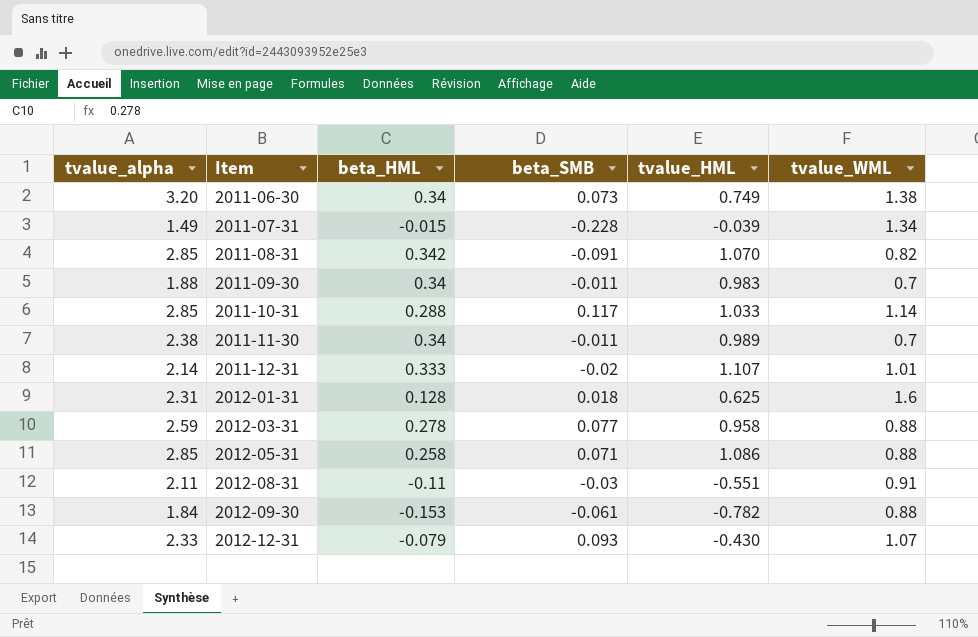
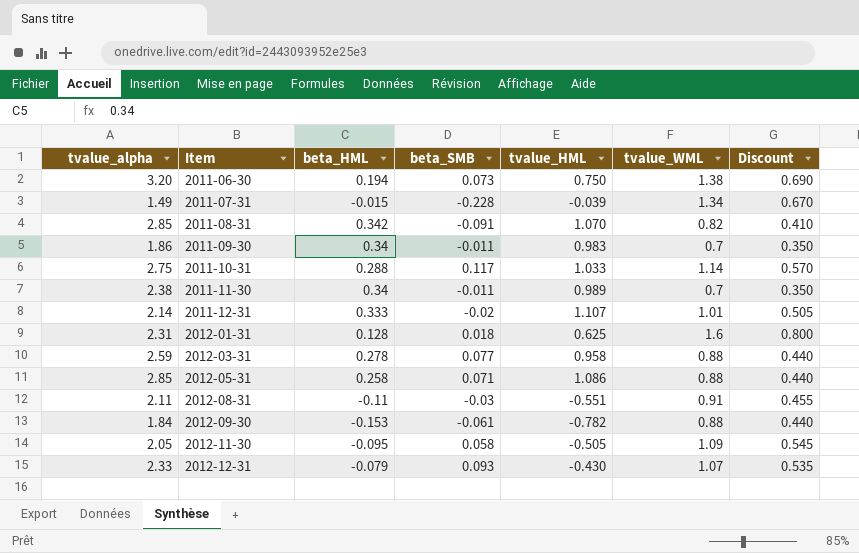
column Discount | formula: none -> [tvalue_WML] * 0.5
2011-06-30 | beta_HML: 0.34 -> 0.194
2011-06-30 | tvalue_HML: 0.749 -> 0.750
2011-09-30 | tvalue_alpha: 1.88 -> 1.86
2011-10-31 | tvalue_alpha: 2.85 -> 2.75
row 2012-11-30: none -> 2.05 | -0.095 | 0.058 | -0.505 | 1.09 | 0.545

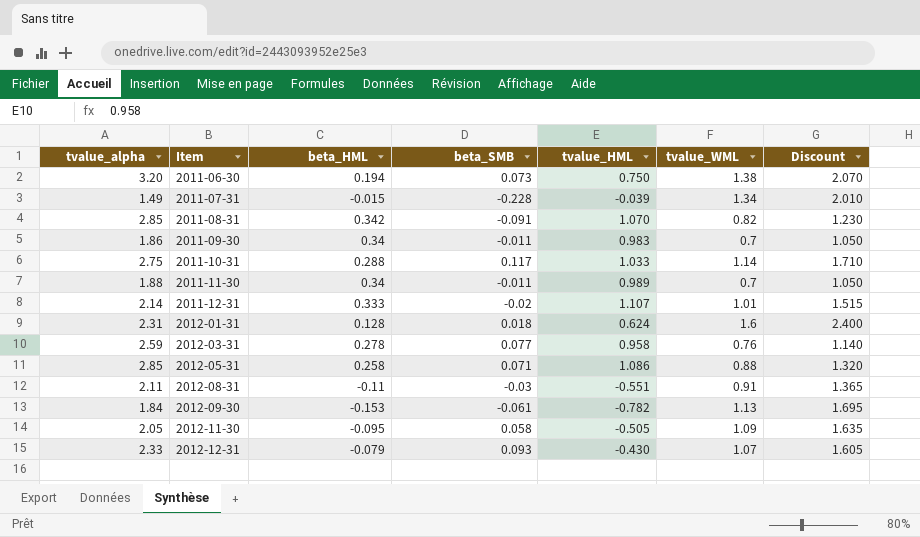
column Discount | formula: [tvalue_WML] * 0.5 -> [tvalue_WML] * 1.5
2011-11-30 | tvalue_alpha: 2.38 -> 1.88
2012-01-31 | tvalue_HML: 0.625 -> 0.624
2012-03-31 | tvalue_WML: 0.88 -> 0.76
2012-09-30 | tvalue_WML: 0.88 -> 1.13

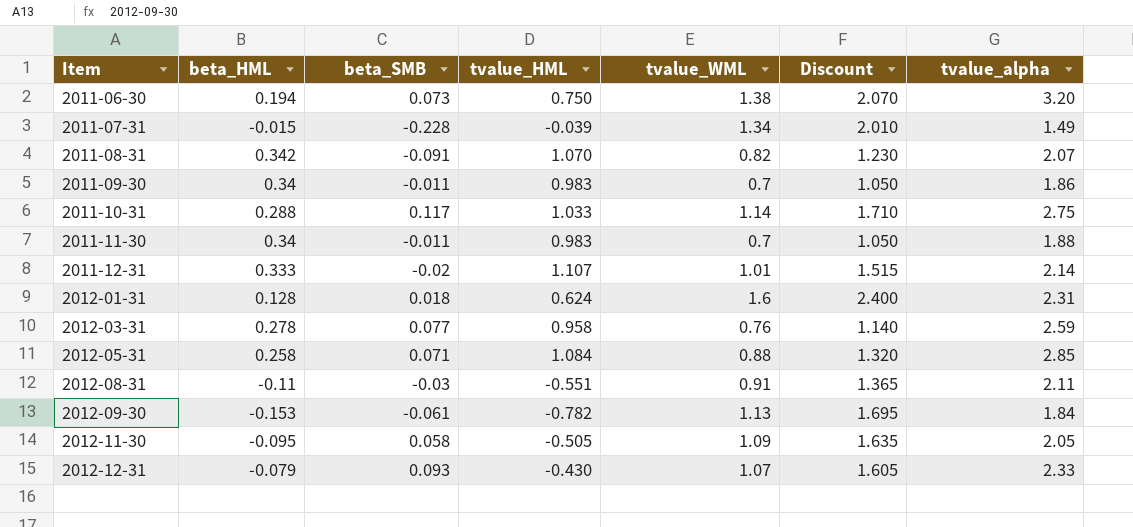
column tvalue_alpha | position: 1 -> 7
2011-08-31 | tvalue_alpha: 2.85 -> 2.07
2011-11-30 | tvalue_HML: 0.989 -> 0.983
2012-05-31 | tvalue_HML: 1.086 -> 1.084

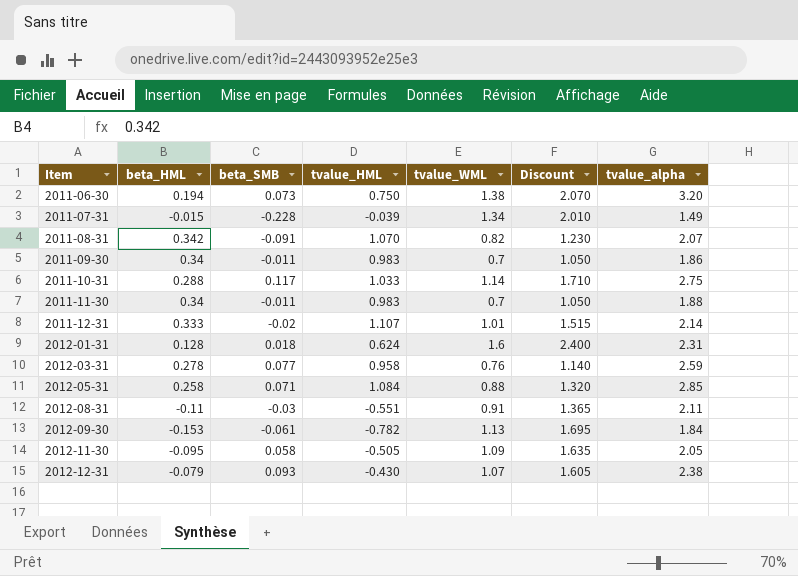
2012-12-31 | tvalue_alpha: 2.33 -> 2.38

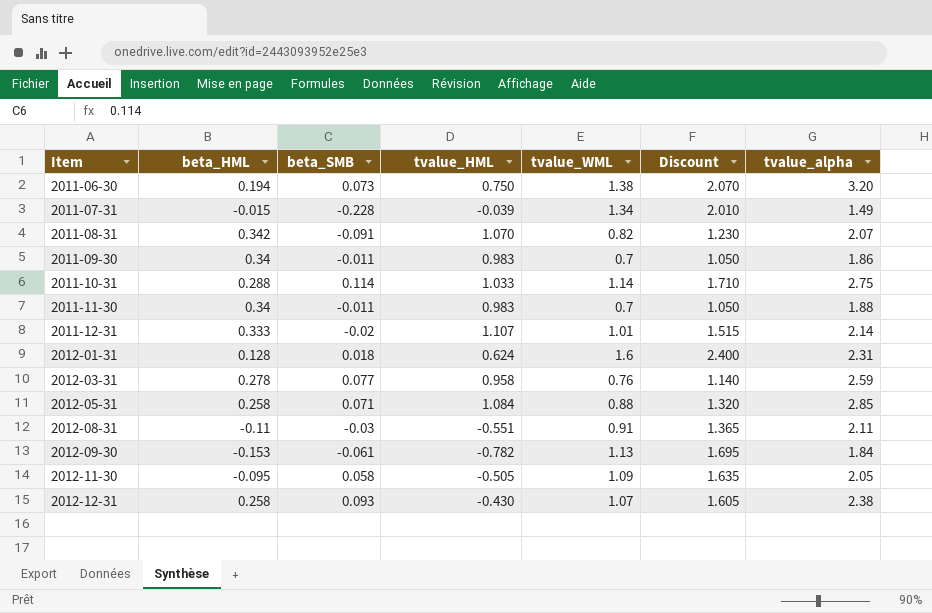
2011-10-31 | beta_SMB: 0.117 -> 0.114
2012-12-31 | beta_HML: -0.079 -> 0.258

